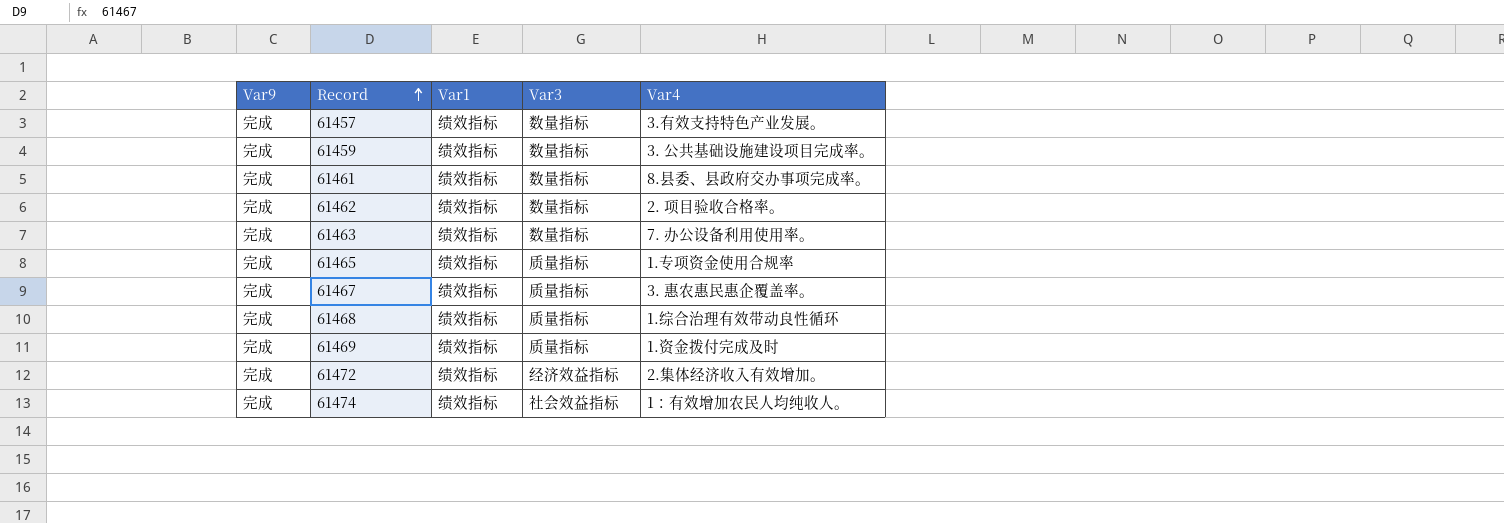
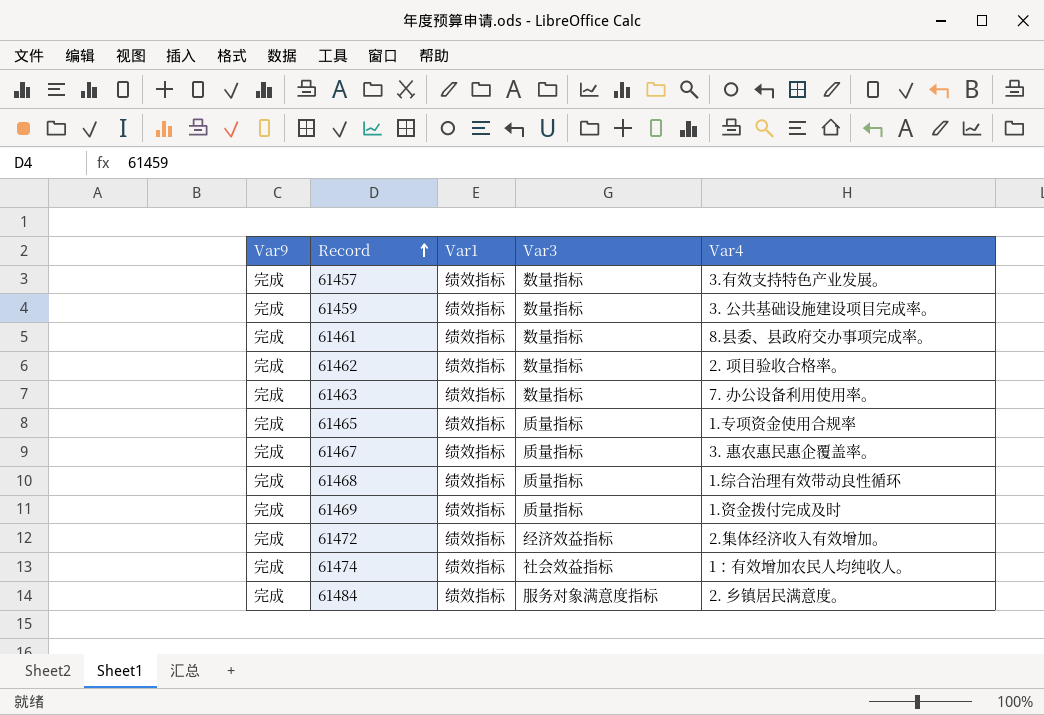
row 61484: none -> 完成 | 绩效指标 | 服务对象满意度指标 | 2. 乡镇居民满意度。

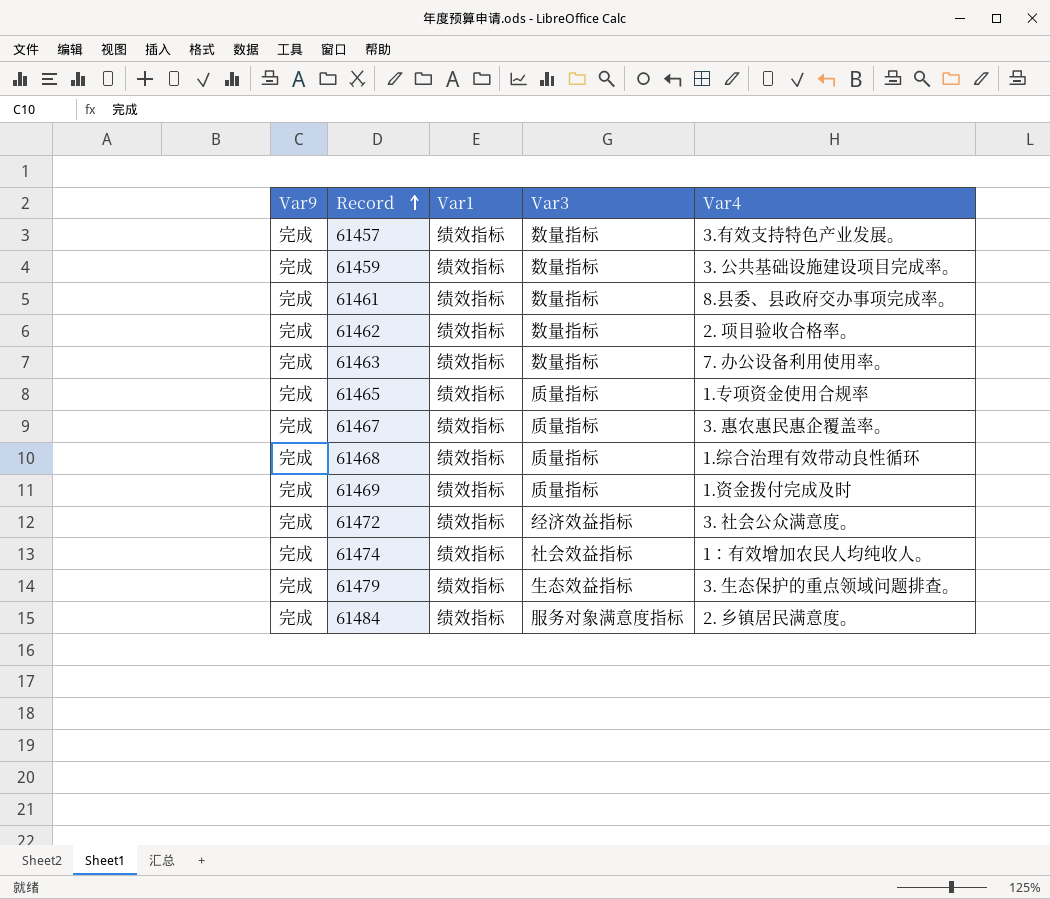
61472 | Var4: 2.集体经济收入有效增加。 -> 3. 社会公众满意度。
row 61479: none -> 完成 | 绩效指标 | 生态效益指标 | 3. 生态保护的重点领域问题排查。

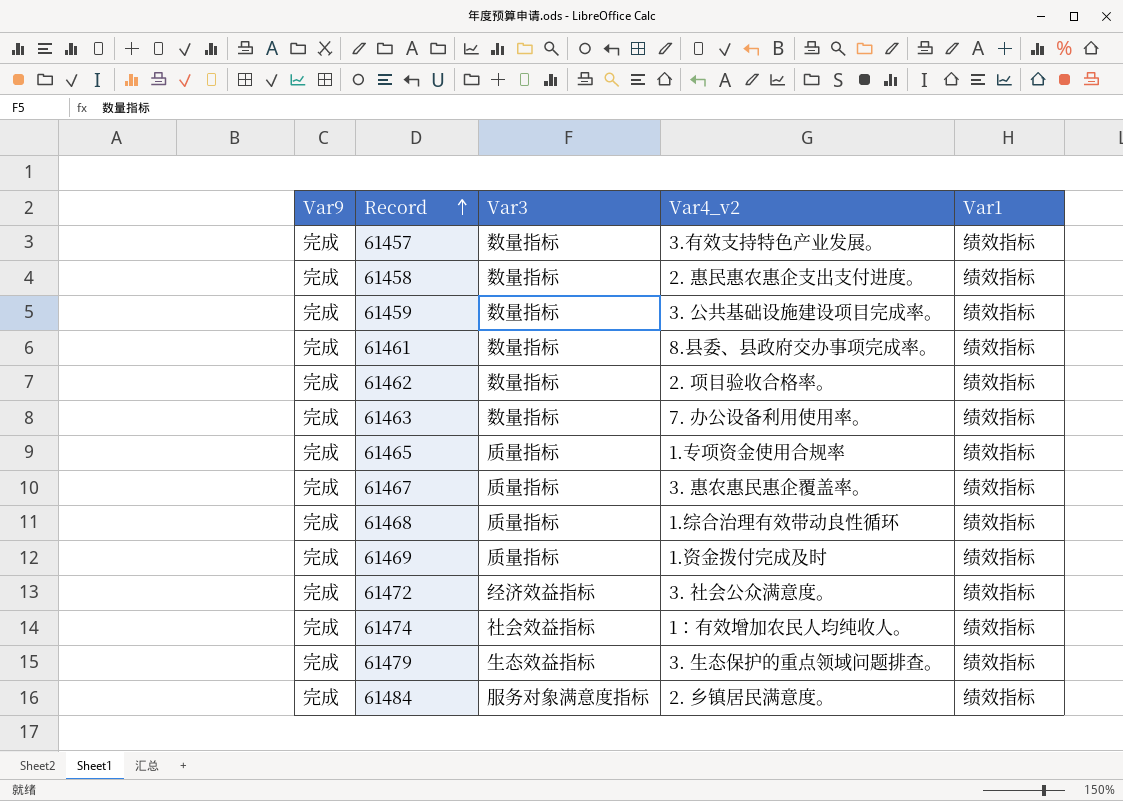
column name: Var4 -> Var4_v2
column Var1 | position: 3 -> 5
row 61458: none -> 完成 | 数量指标 | 2. 惠民惠农惠企支出支付进度。 | 绩效指标

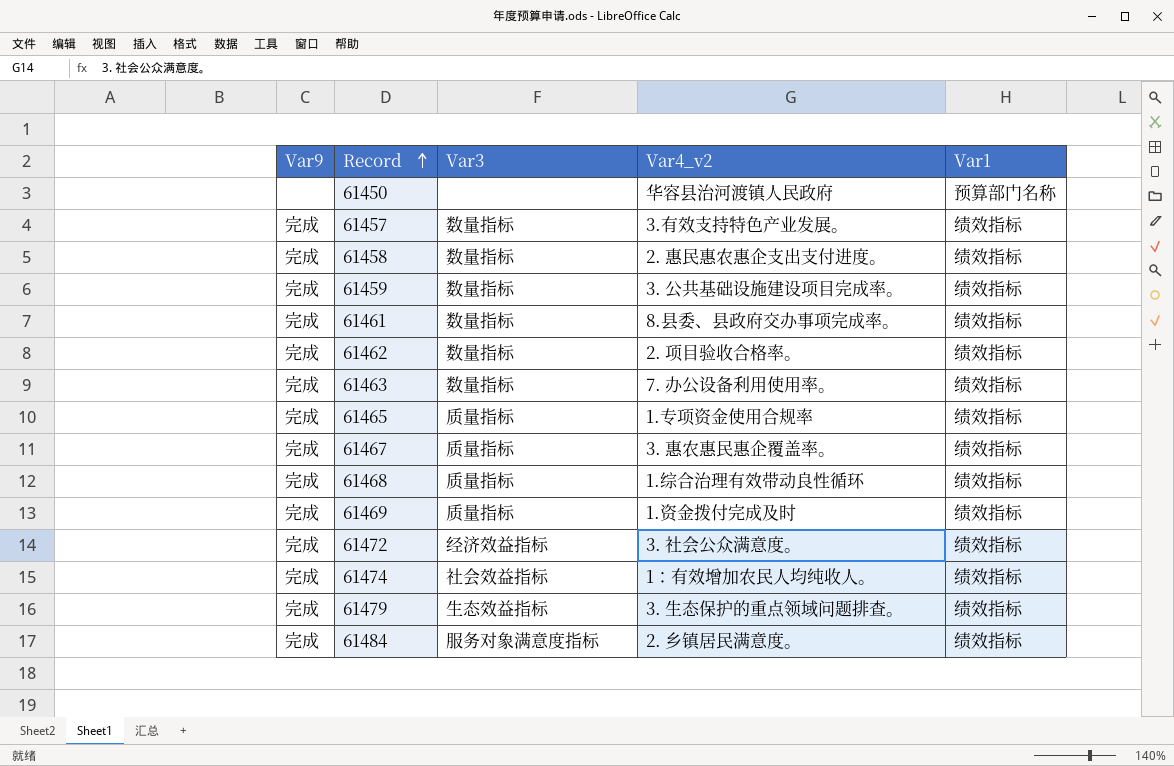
row 61450: none -> none | none | 华容县治河渡镇人民政府 | 预算部门名称

